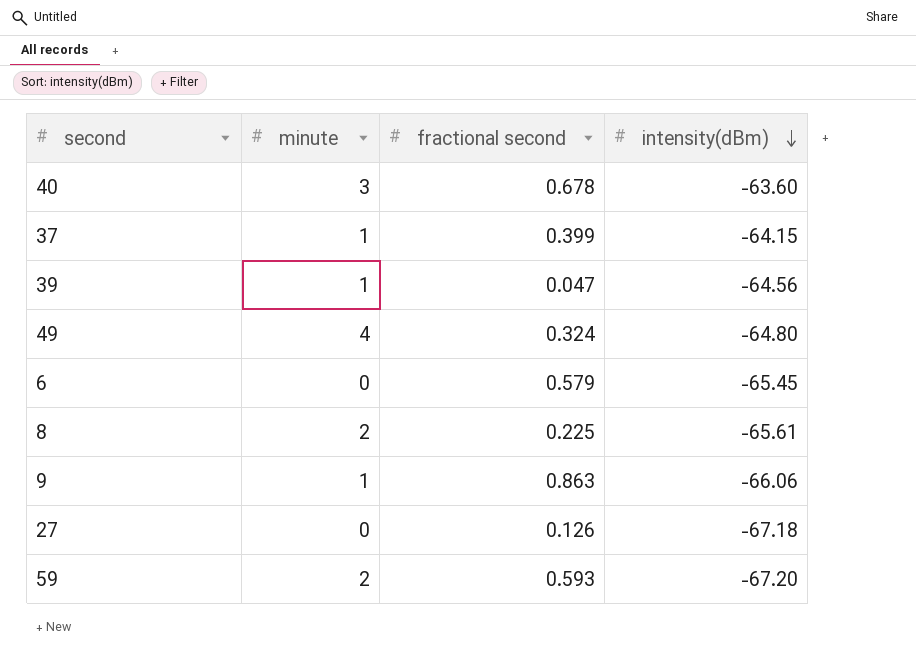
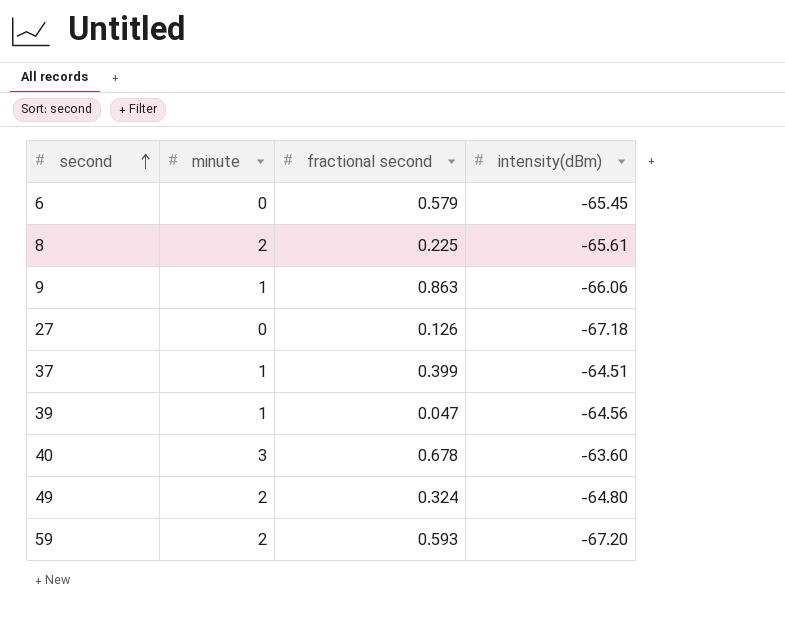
row order: intensity(dBm) descending -> second ascending
37 | intensity(dBm): -64.15 -> -64.51
49 | minute: 4 -> 2

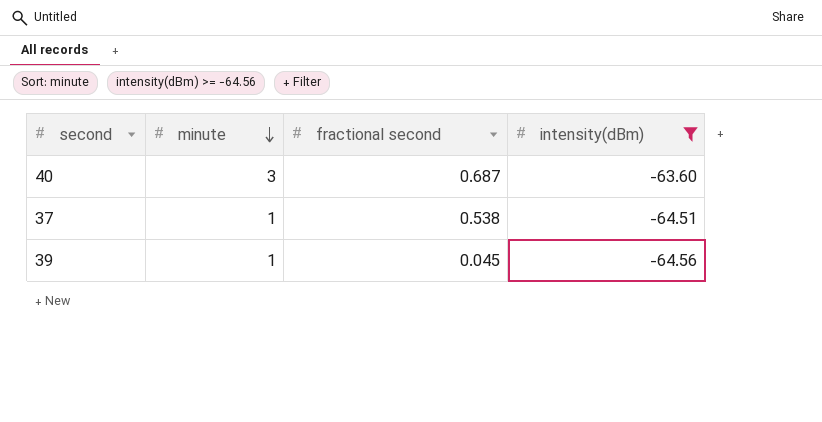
filter: none -> intensity(dBm) >= -64.56
row order: second ascending -> minute descending
40 | fractional second: 0.678 -> 0.687
37 | fractional second: 0.399 -> 0.538
39 | fractional second: 0.047 -> 0.045

